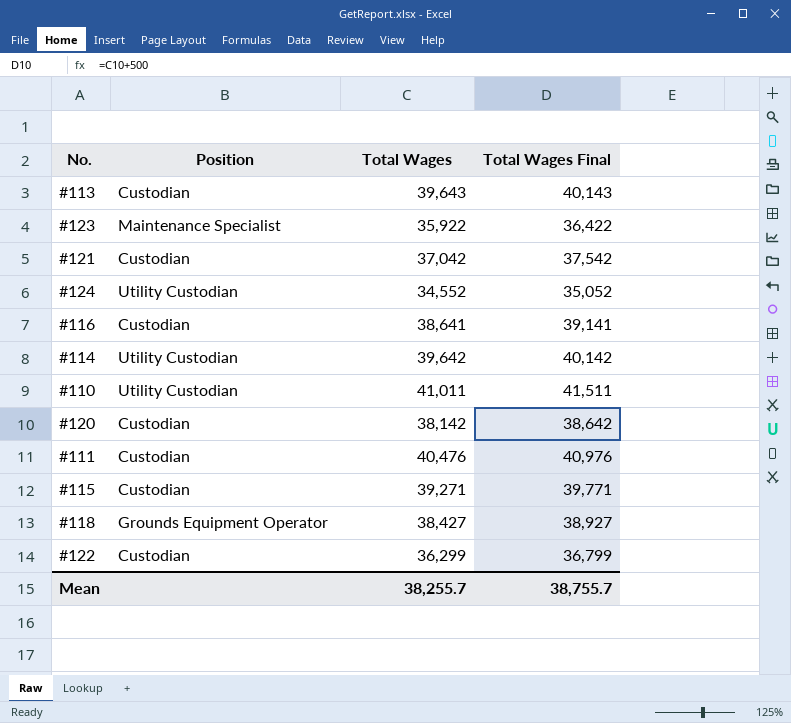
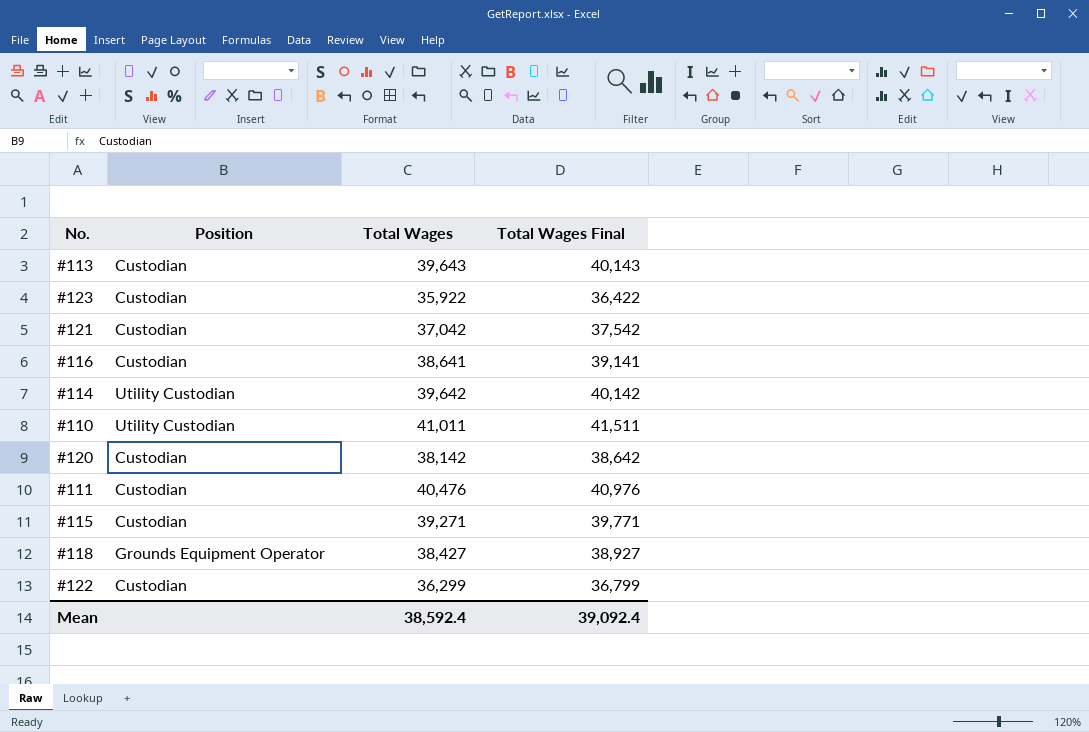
row #124: Utility Custodian | 34,552 | 35,052 -> none
#123 | Position: Maintenance Specialist -> Custodian
Mean | Total Wages: 38,255.7 -> 38,592.4
Mean | Total Wages Final: 38,755.7 -> 39,092.4

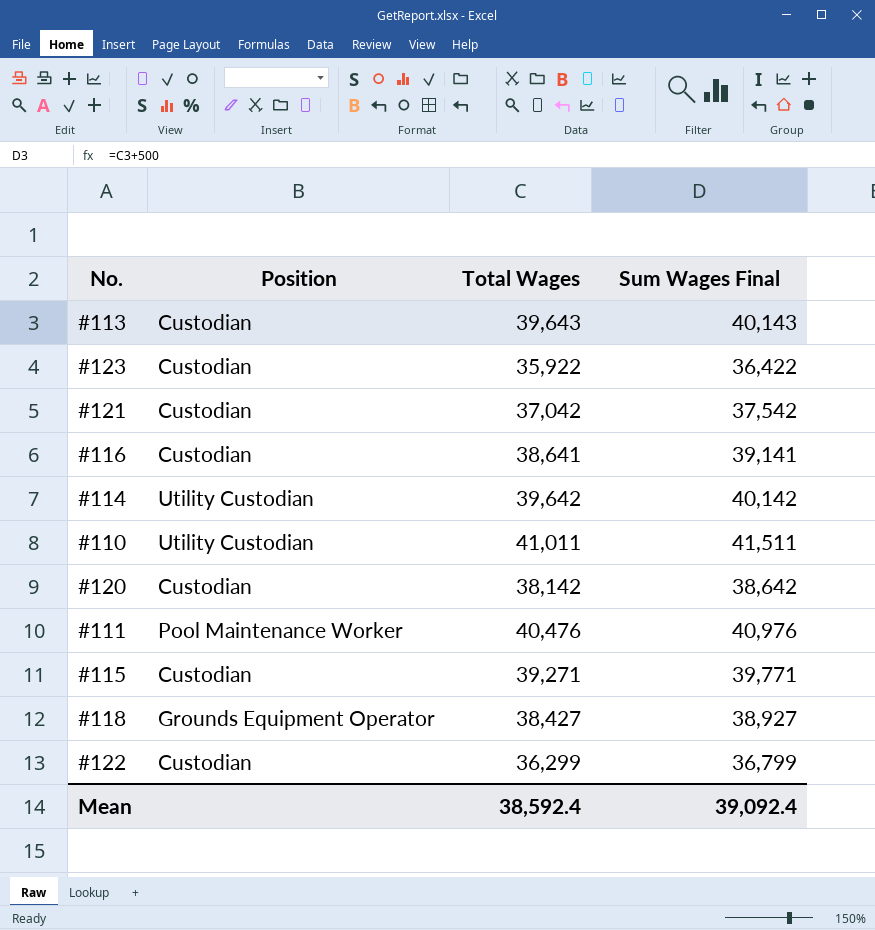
column name: Total Wages Final -> Sum Wages Final
#111 | Position: Custodian -> Pool Maintenance Worker

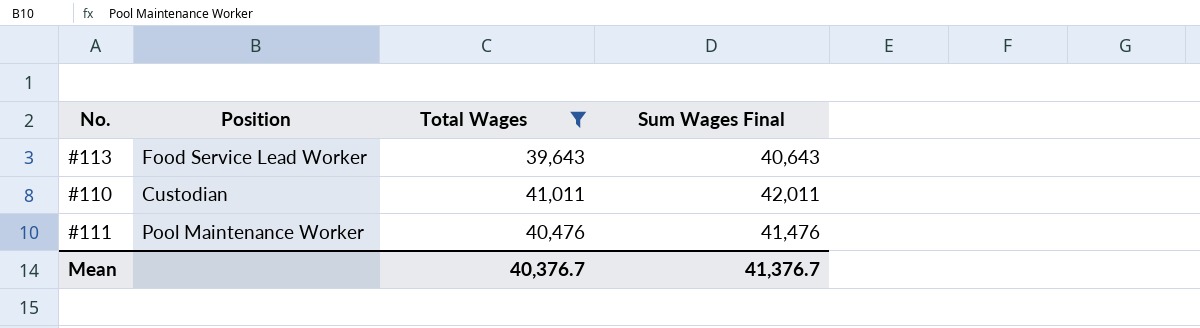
filter: none -> Total Wages >= 39,643
column Sum Wages Final | formula: [Total Wages] + 500 -> [Total Wages] + 1000
#113 | Position: Custodian -> Food Service Lead Worker
#110 | Position: Utility Custodian -> Custodian
Mean | Total Wages: 38,592.4 -> 40,376.7
Mean | Sum Wages Final: 39,092.4 -> 41,376.7

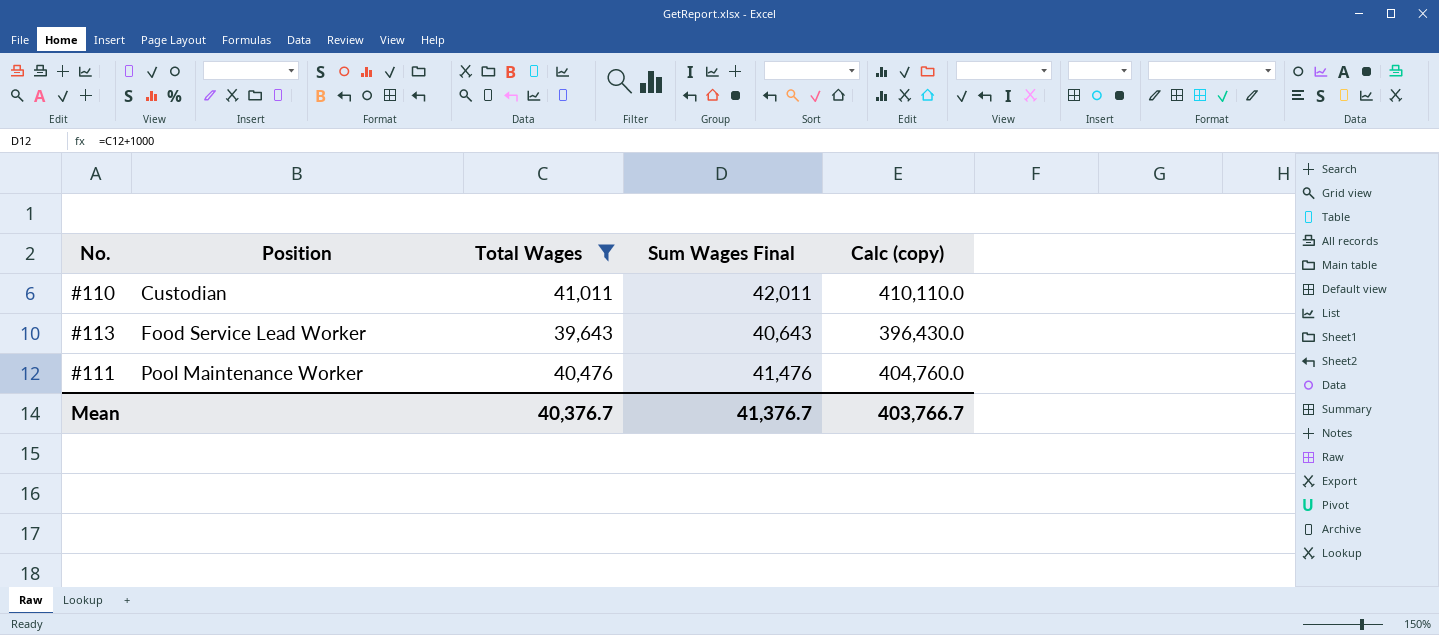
row order: none -> Position ascending
column Calc (copy) | formula: none -> [Total Wages] * 10

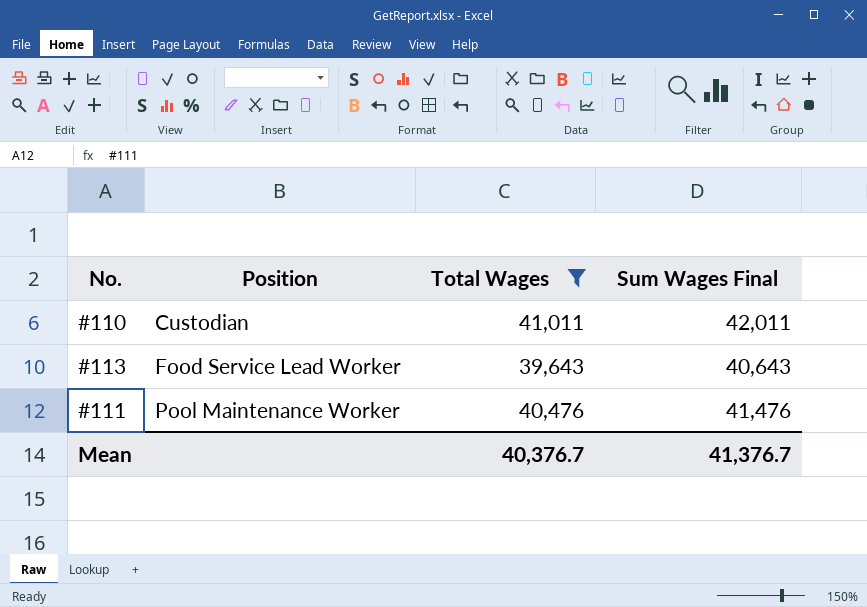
column Calc (copy) | formula: [Total Wages] * 10 -> none

